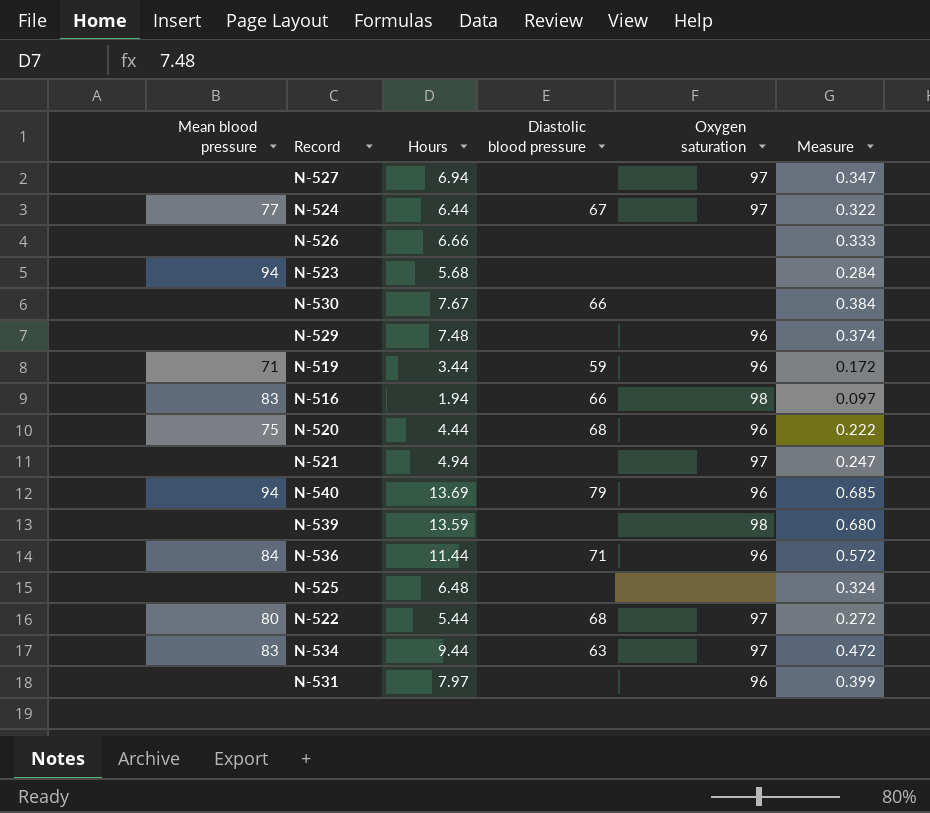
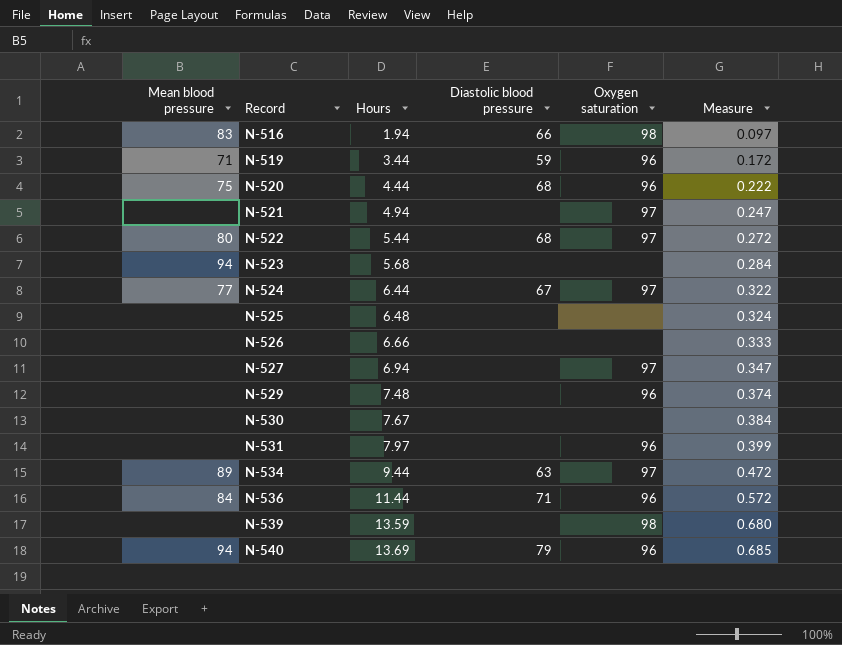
row order: none -> Record ascending
N-530 | Diastolic blood pressure: 66 -> none
N-534 | Mean blood pressure: 83 -> 89

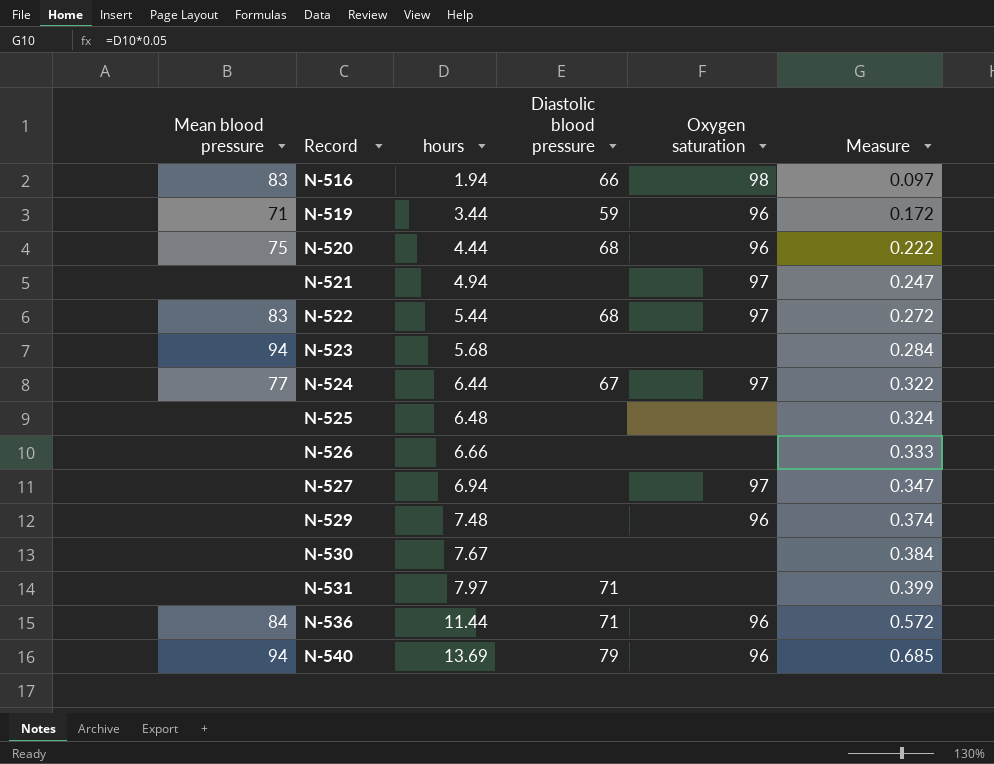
column name: Hours -> hours
row N-534: 89 | 9.44 | 63 | 97 | 0.472 -> none
row N-539: none | 13.59 | none | 98 | 0.680 -> none
N-522 | Mean blood pressure: 80 -> 83
N-531 | Diastolic blood pressure: none -> 71
N-531 | Oxygen saturation: 96 -> none

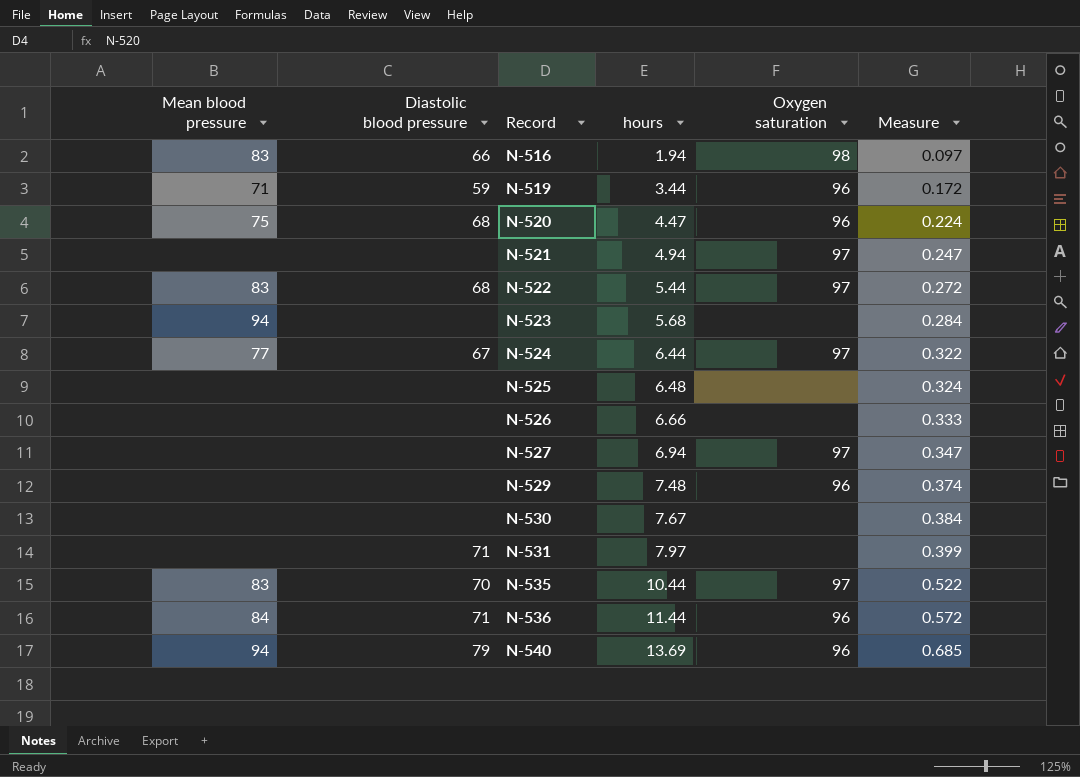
column Diastolic blood pressure | position: 4 -> 2
N-520 | hours: 4.44 -> 4.47
N-520 | Measure: 0.222 -> 0.224
row N-535: none -> 83 | 70 | 10.44 | 97 | 0.522

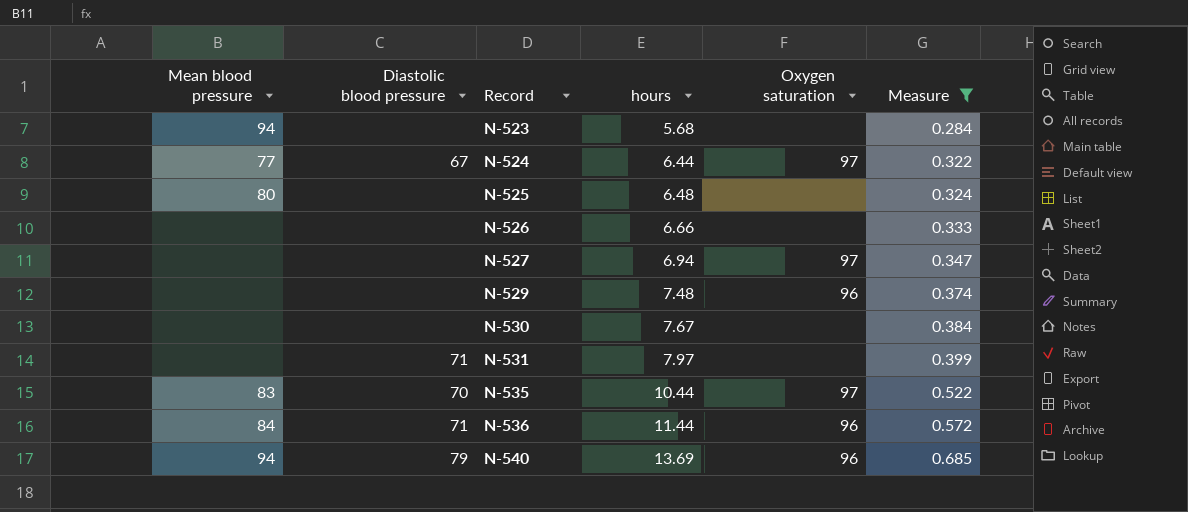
filter: none -> Measure >= 0.284
N-525 | Mean blood pressure: none -> 80

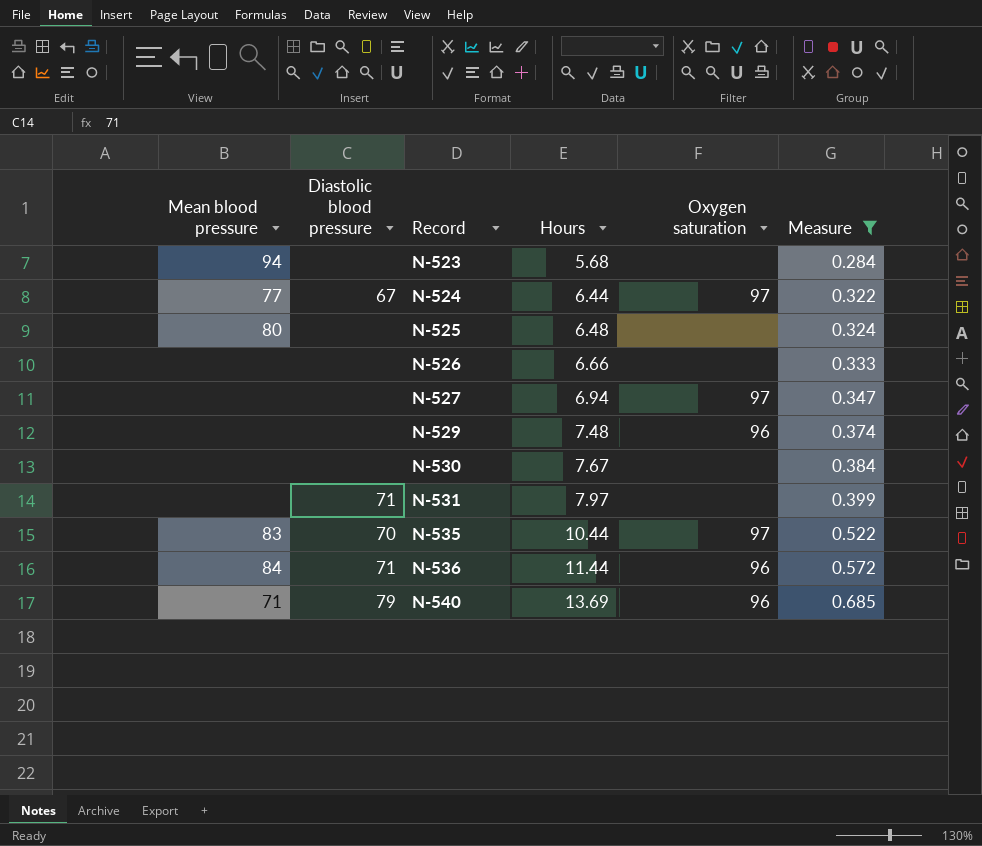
column name: hours -> Hours
N-540 | Mean blood pressure: 94 -> 71

